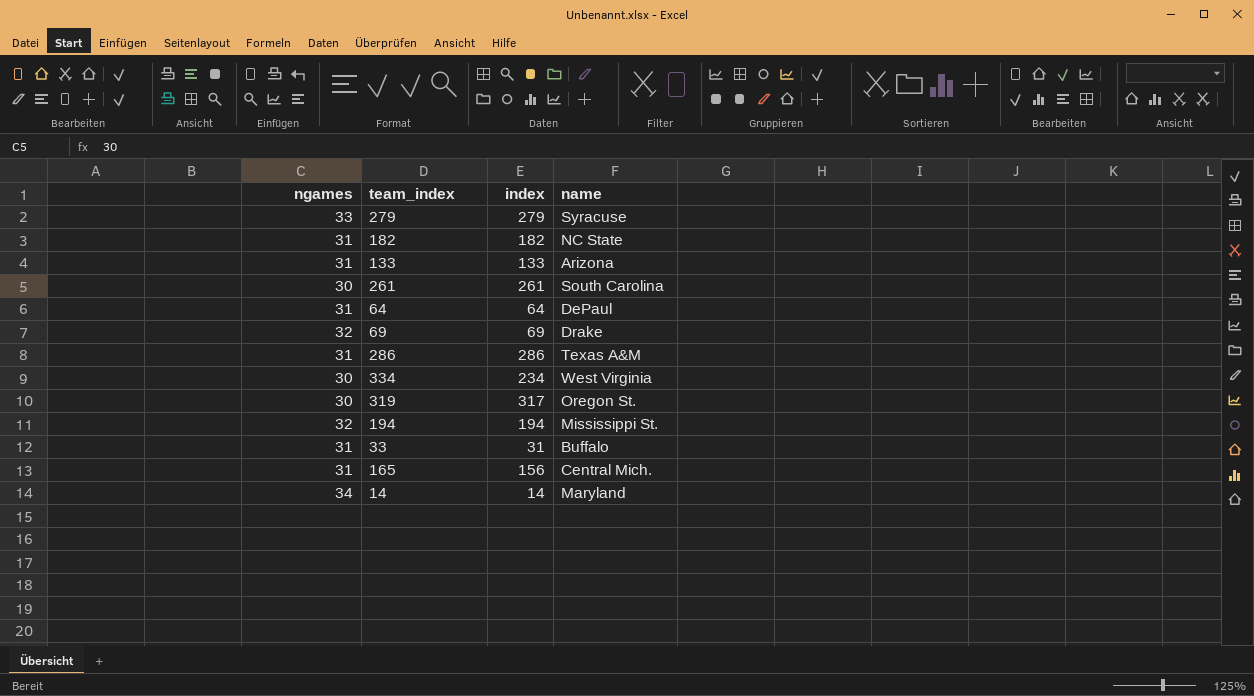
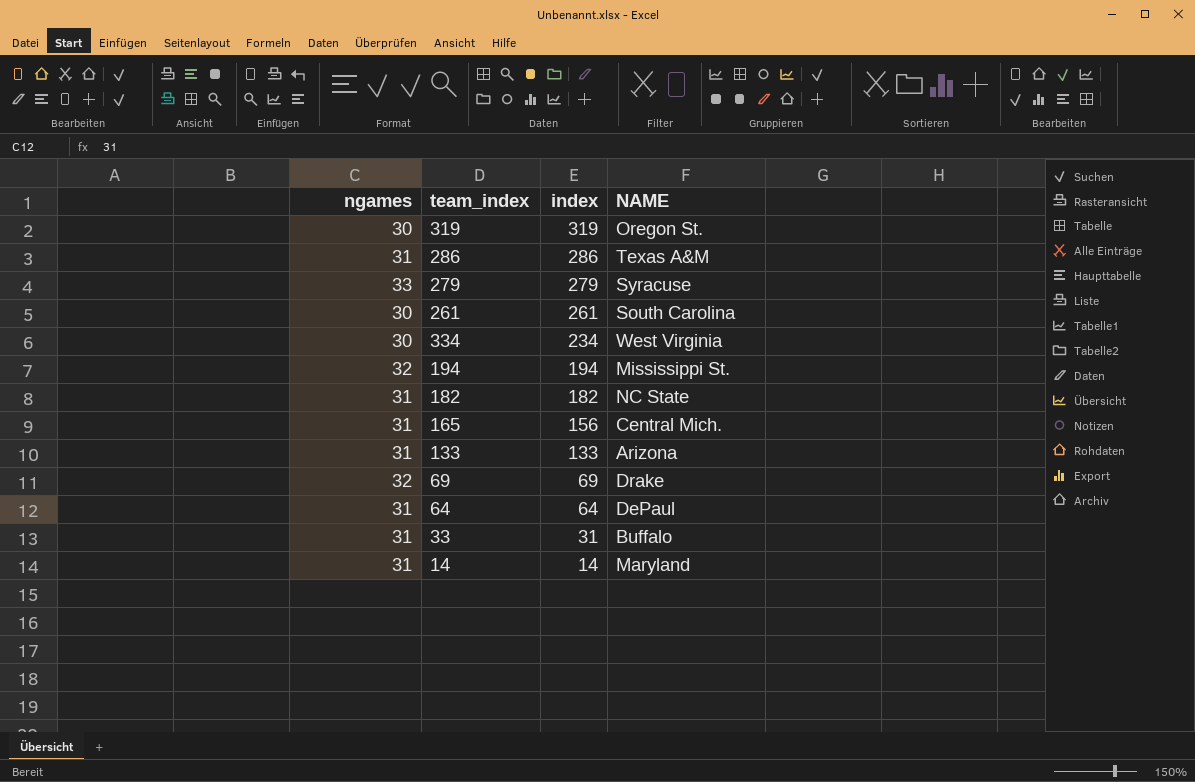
row order: none -> index descending
column name: name -> NAME
319 | index: 317 -> 319
14 | ngames: 34 -> 31

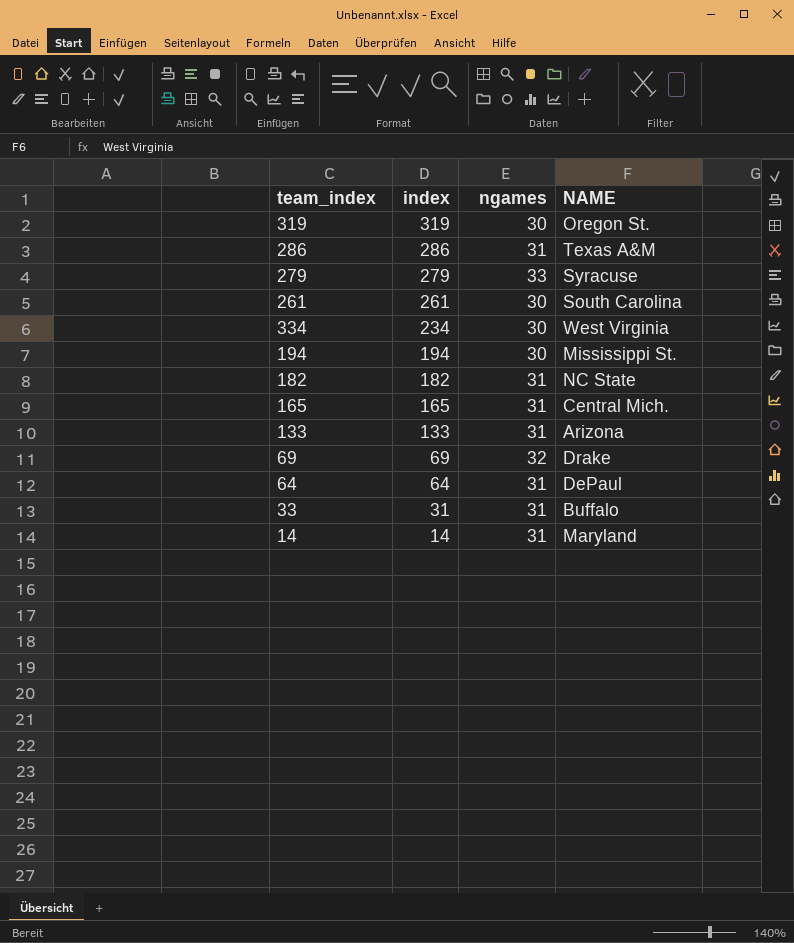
column ngames | position: 1 -> 3
194 | ngames: 32 -> 30
165 | index: 156 -> 165

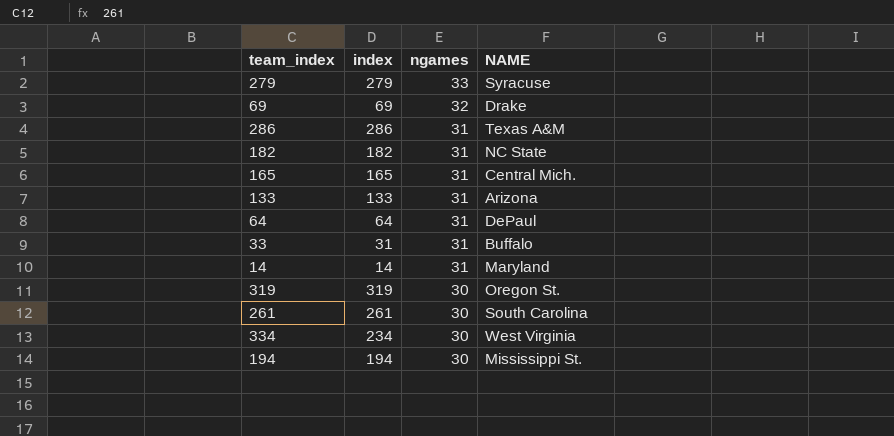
row order: index descending -> ngames descending

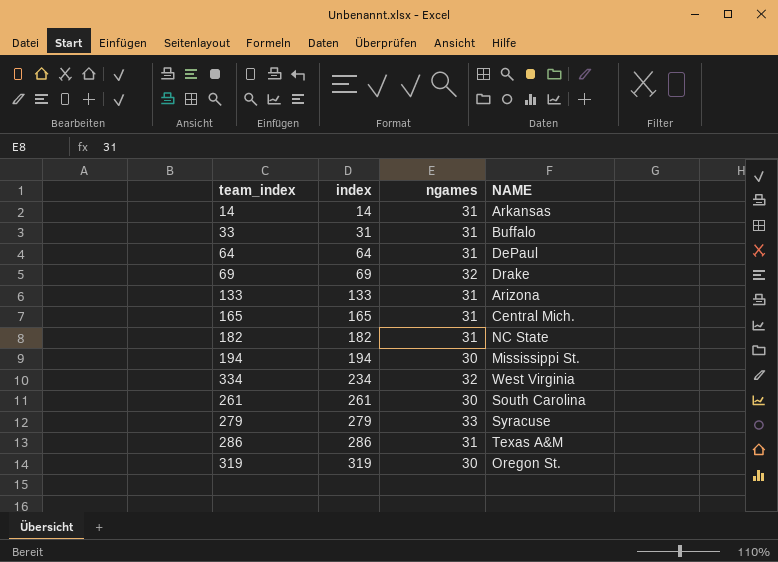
row order: ngames descending -> index ascending
14 | NAME: Maryland -> Arkansas
334 | ngames: 30 -> 32

